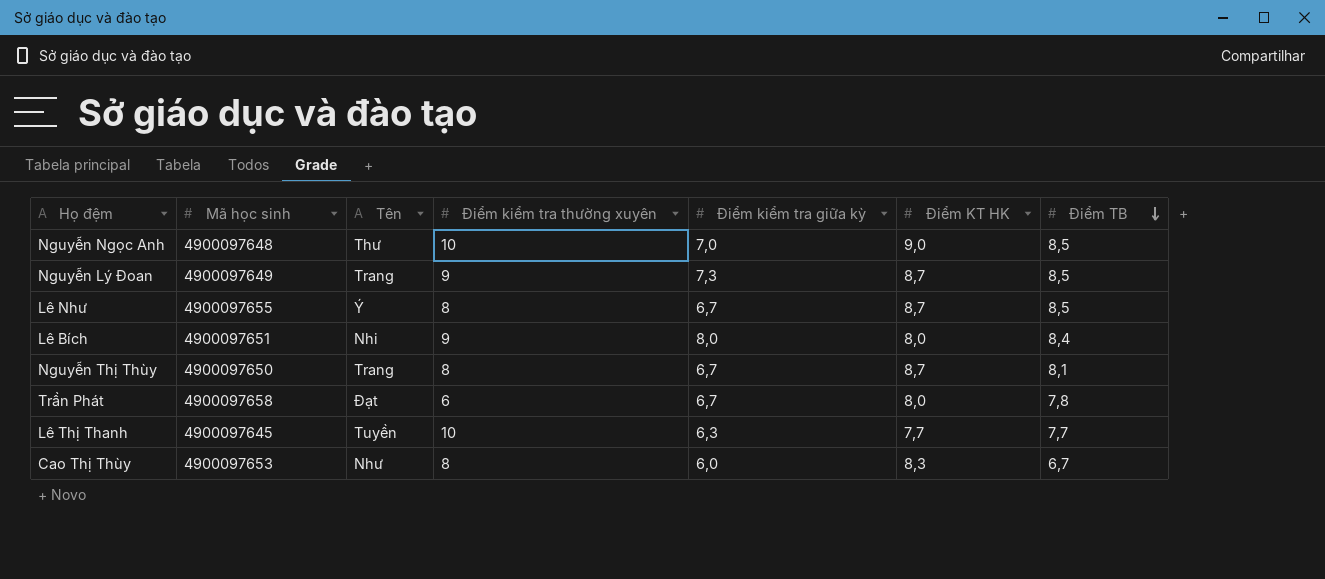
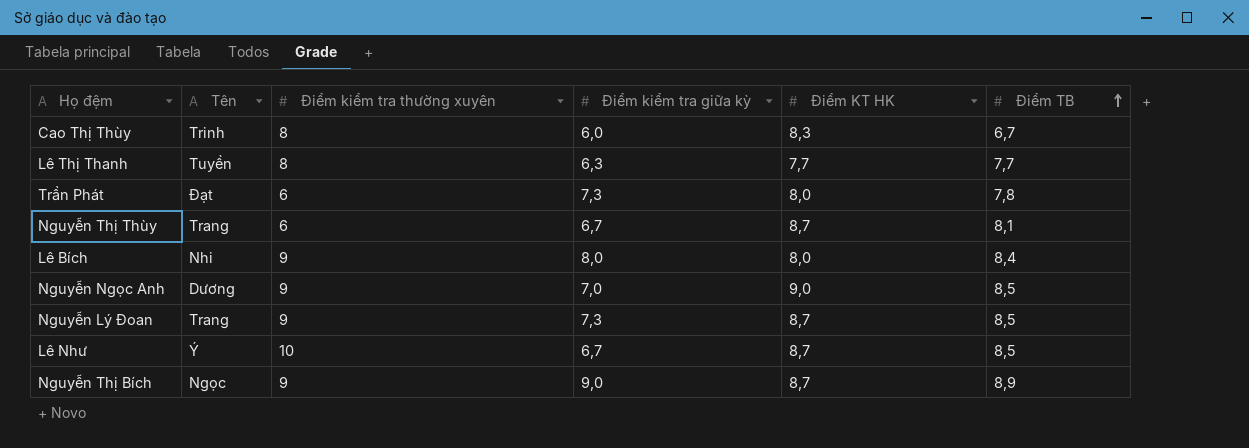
row order: Điểm TB descending -> Điểm TB ascending
column Mã học sinh | position: 2 -> none
Cao Thị Thùy | Tên: Như -> Trinh
Lê Thị Thanh | Điểm kiểm tra thường xuyên: 10 -> 8
Trần Phát | Điểm kiểm tra giữa kỳ: 6,7 -> 7,3
Nguyễn Thị Thùy | Điểm kiểm tra thường xuyên: 8 -> 6
Nguyễn Ngọc Anh | Tên: Thư -> Dương
Nguyễn Ngọc Anh | Điểm kiểm tra thường xuyên: 10 -> 9
Lê Như | Điểm kiểm tra thường xuyên: 8 -> 10
row Nguyễn Thị Bích: none -> Ngọc | 9 | 9,0 | 8,7 | 8,9

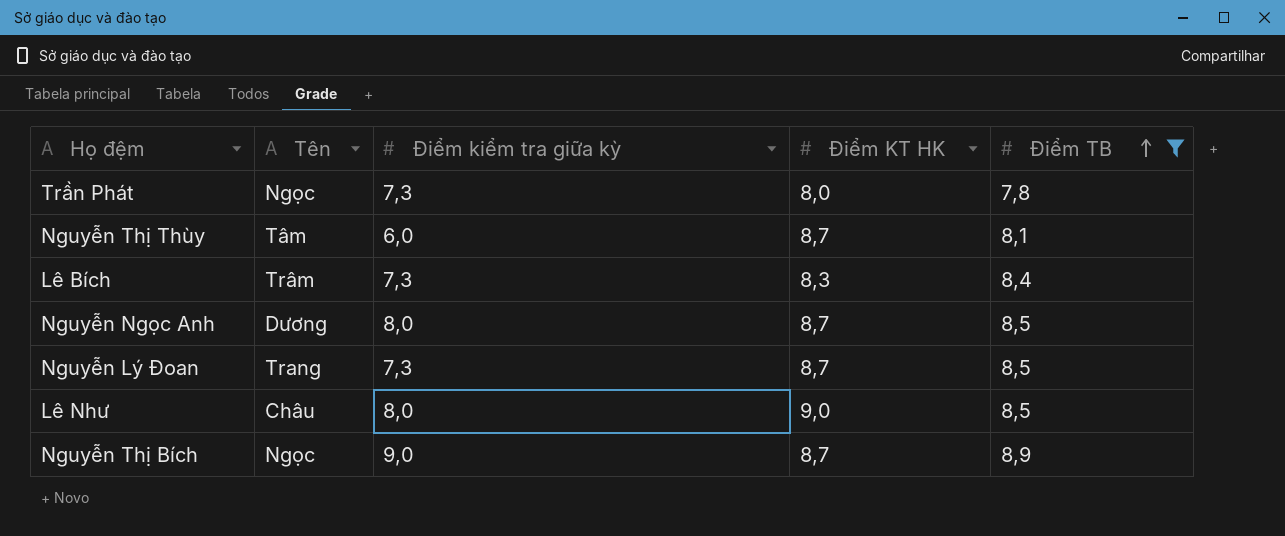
filter: none -> Điểm TB >= 7,8
column Điểm kiểm tra thường xuyên | position: 3 -> none
Trần Phát | Tên: Đạt -> Ngọc
Nguyễn Thị Thùy | Tên: Trang -> Tâm
Nguyễn Thị Thùy | Điểm kiểm tra giữa kỳ: 6,7 -> 6,0
Lê Bích | Tên: Nhi -> Trâm
Lê Bích | Điểm kiểm tra giữa kỳ: 8,0 -> 7,3
Lê Bích | Điểm KT HK: 8,0 -> 8,3
Nguyễn Ngọc Anh | Điểm kiểm tra giữa kỳ: 7,0 -> 8,0
Nguyễn Ngọc Anh | Điểm KT HK: 9,0 -> 8,7
Lê Như | Tên: Ý -> Châu
Lê Như | Điểm kiểm tra giữa kỳ: 6,7 -> 8,0
Lê Như | Điểm KT HK: 8,7 -> 9,0

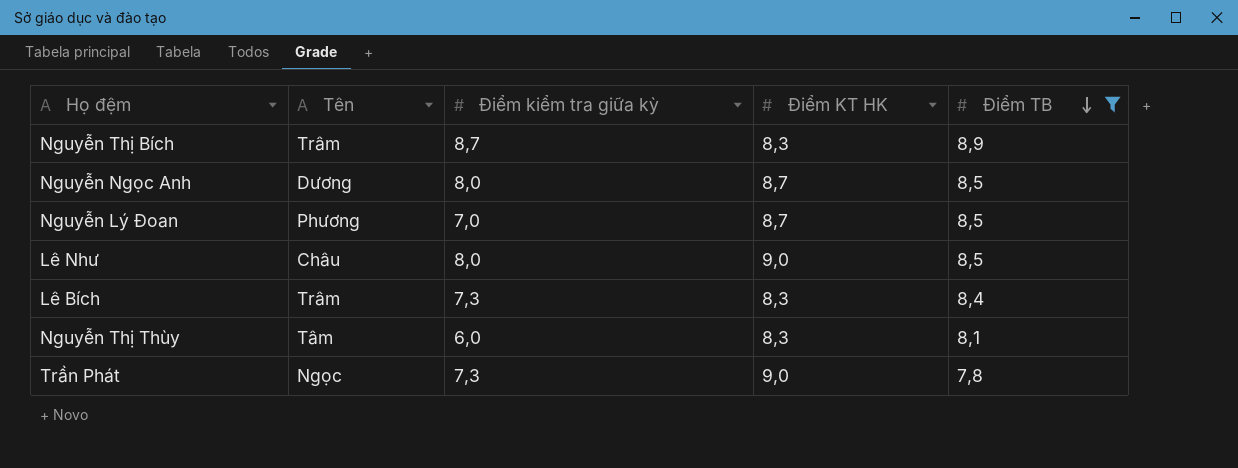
row order: Điểm TB ascending -> Điểm TB descending
Nguyễn Thị Bích | Tên: Ngọc -> Trâm
Nguyễn Thị Bích | Điểm kiểm tra giữa kỳ: 9,0 -> 8,7
Nguyễn Thị Bích | Điểm KT HK: 8,7 -> 8,3
Nguyễn Lý Đoan | Tên: Trang -> Phương
Nguyễn Lý Đoan | Điểm kiểm tra giữa kỳ: 7,3 -> 7,0
Nguyễn Thị Thùy | Điểm KT HK: 8,7 -> 8,3
Trần Phát | Điểm KT HK: 8,0 -> 9,0

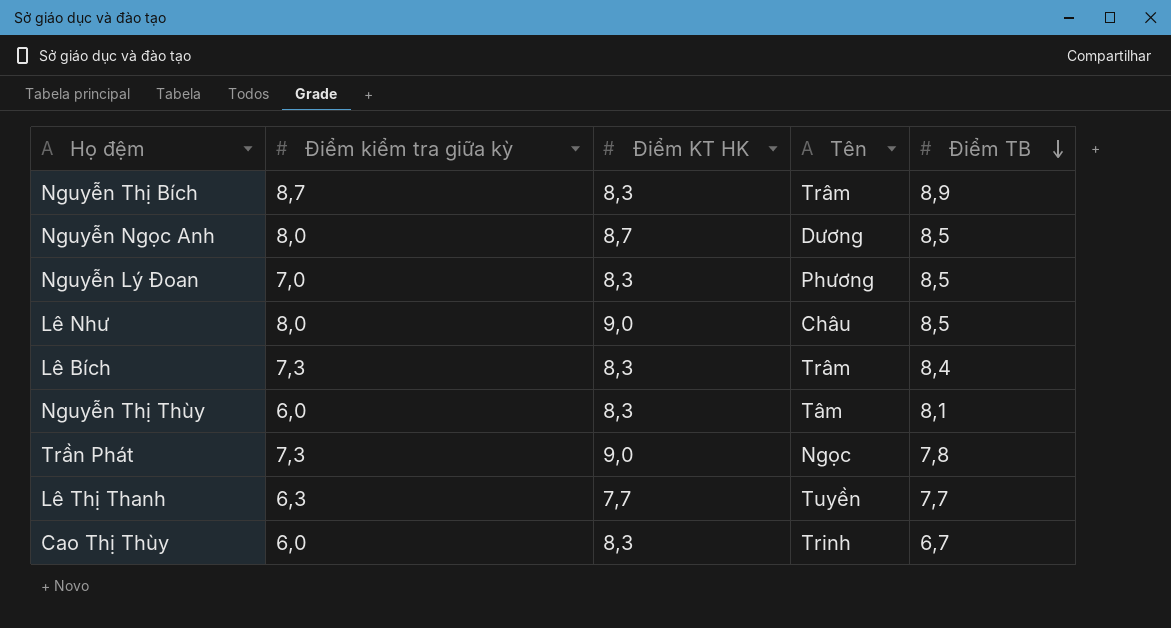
filter: Điểm TB >= 7,8 -> none
column Tên | position: 2 -> 4
Nguyễn Lý Đoan | Điểm KT HK: 8,7 -> 8,3

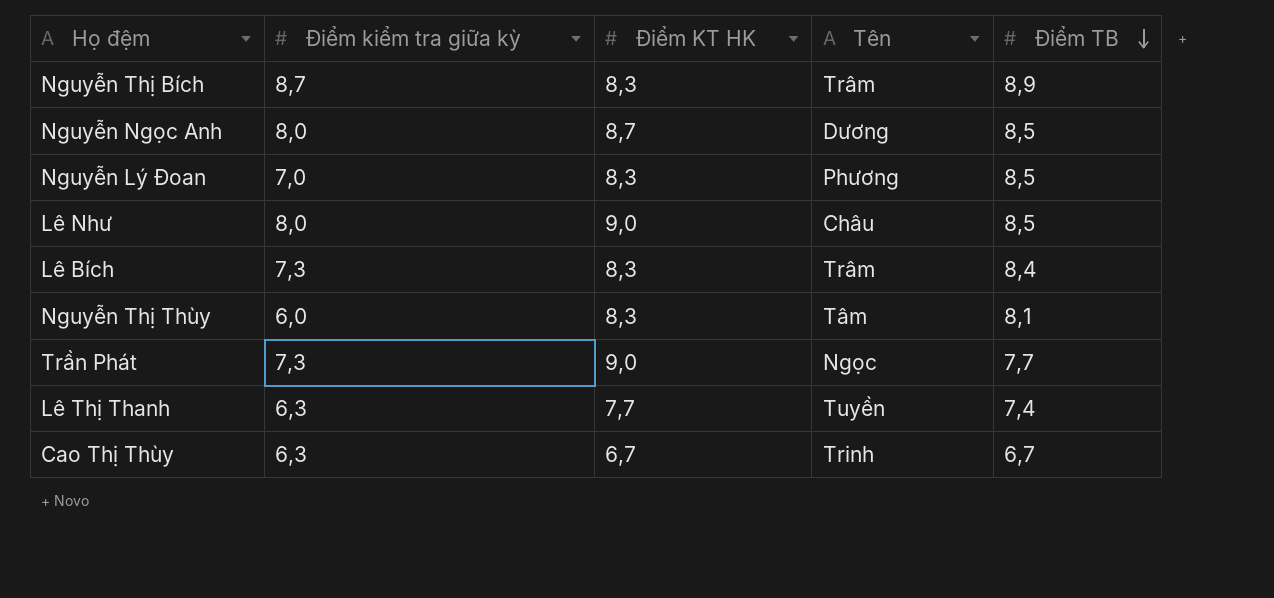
Trần Phát | Điểm TB: 7,8 -> 7,7
Lê Thị Thanh | Điểm TB: 7,7 -> 7,4
Cao Thị Thùy | Điểm kiểm tra giữa kỳ: 6,0 -> 6,3
Cao Thị Thùy | Điểm KT HK: 8,3 -> 6,7

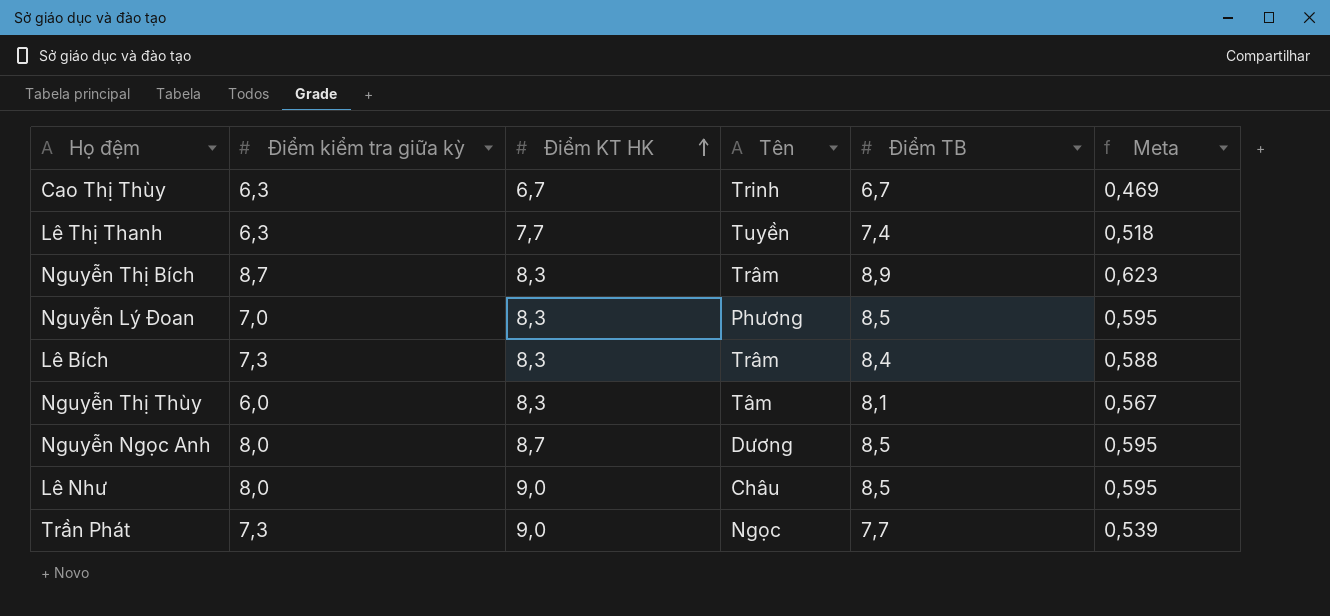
row order: Điểm TB descending -> Điểm KT HK ascending
column Meta | formula: none -> [Điểm TB] * 0,07

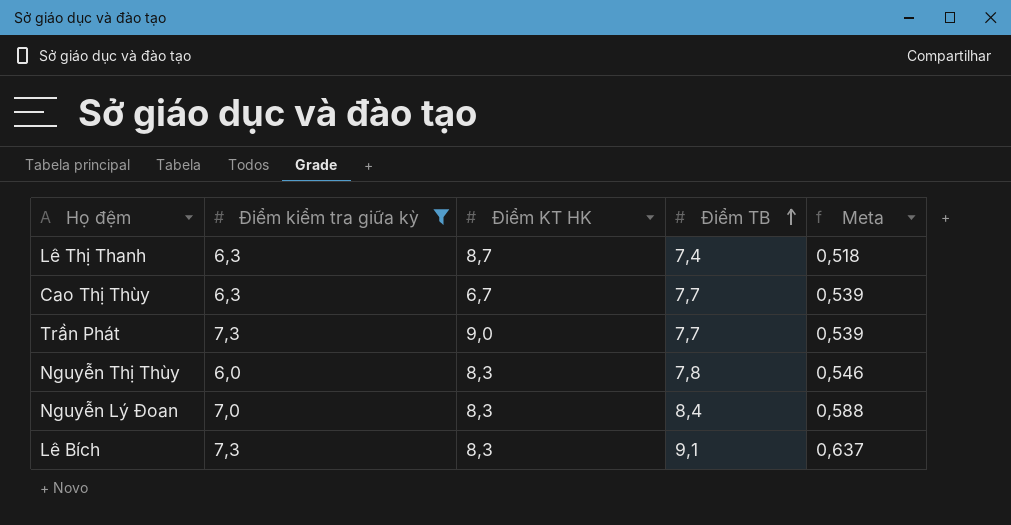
filter: none -> Điểm kiểm tra giữa kỳ <= 7,3
row order: Điểm KT HK ascending -> Điểm TB ascending
column Tên | position: 4 -> none
Lê Thị Thanh | Điểm KT HK: 7,7 -> 8,7
Cao Thị Thùy | Điểm TB: 6,7 -> 7,7
Cao Thị Thùy | Meta: 0,469 -> 0,539
Nguyễn Thị Thùy | Điểm TB: 8,1 -> 7,8
Nguyễn Thị Thùy | Meta: 0,567 -> 0,546
Nguyễn Lý Đoan | Điểm TB: 8,5 -> 8,4
Nguyễn Lý Đoan | Meta: 0,595 -> 0,588
Lê Bích | Điểm TB: 8,4 -> 9,1
Lê Bích | Meta: 0,588 -> 0,637

